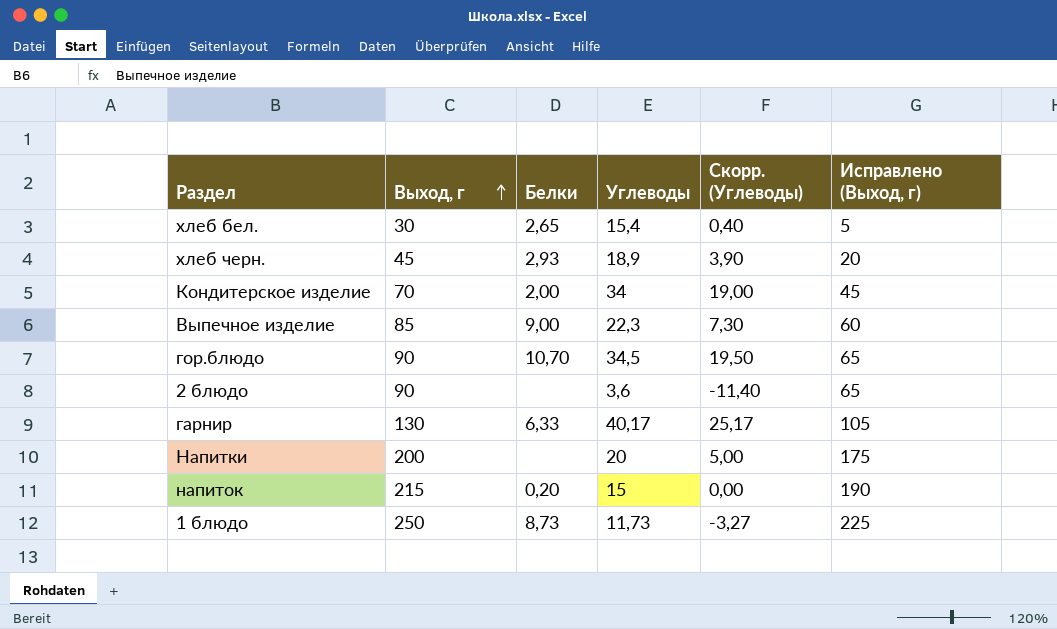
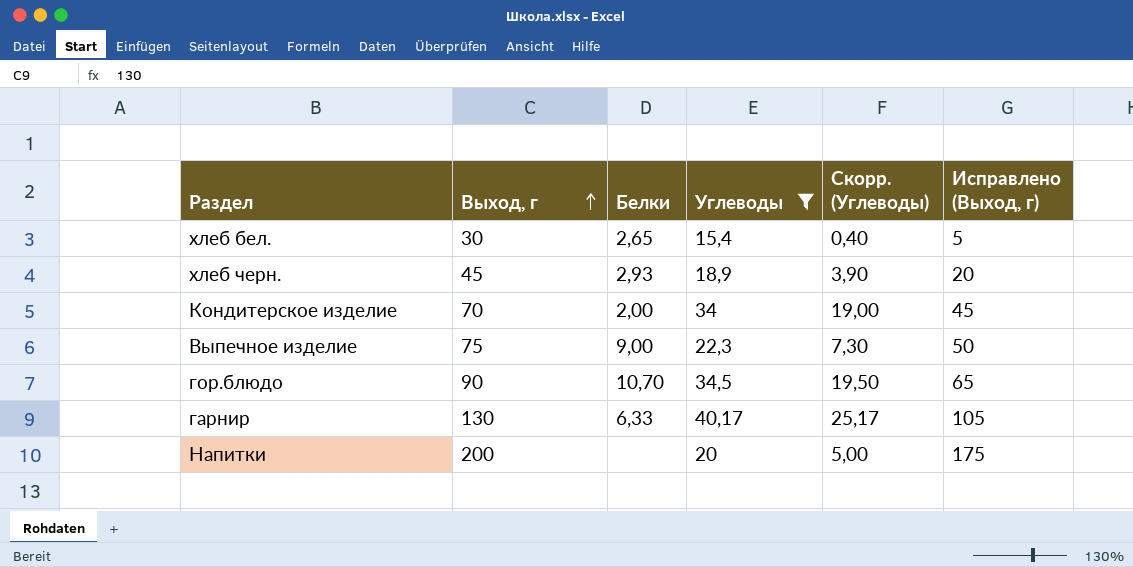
filter: none -> Углеводы >= 15,4
Выпечное изделие | Выход, г: 85 -> 75
Выпечное изделие | Исправлено (Выход, г): 60 -> 50

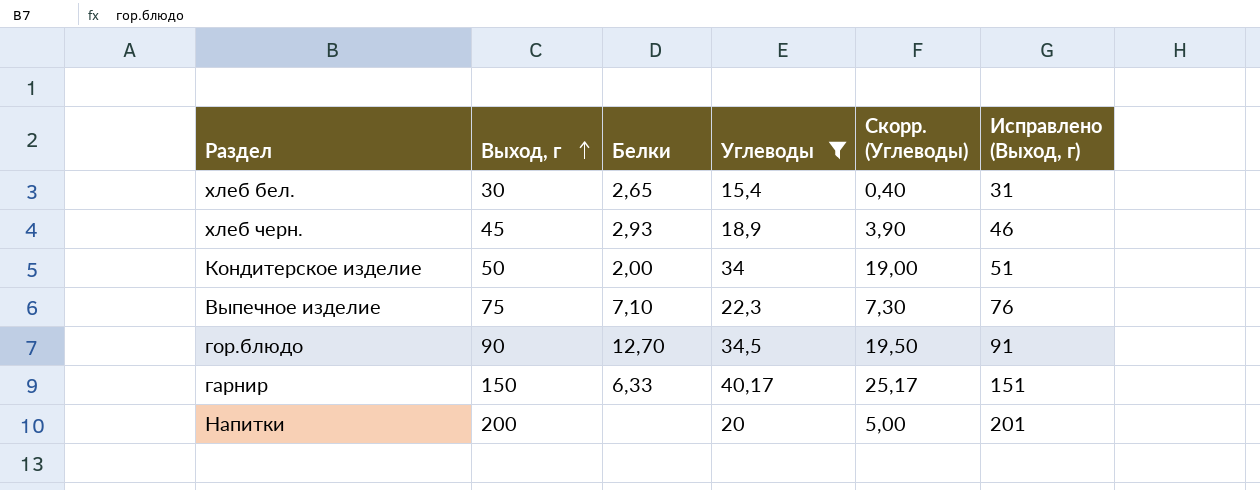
column Исправлено (Выход, г) | formula: [Выход, г] - 25 -> [Выход, г] + 1
Кондитерское изделие | Выход, г: 70 -> 50
Выпечное изделие | Белки: 9,00 -> 7,10
гор.блюдо | Белки: 10,70 -> 12,70
гарнир | Выход, г: 130 -> 150

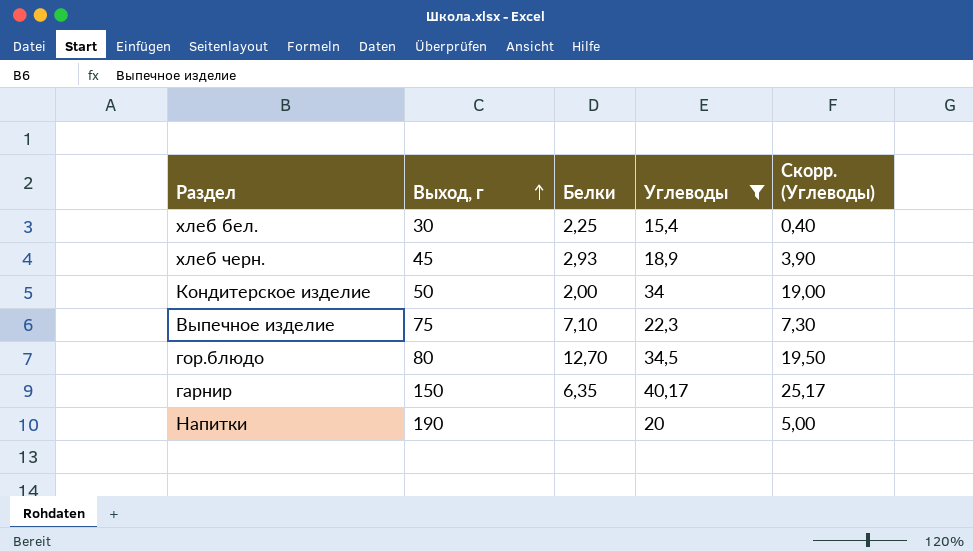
column Исправлено (Выход, г) | formula: [Выход, г] + 1 -> none
хлеб бел. | Белки: 2,65 -> 2,25
гор.блюдо | Выход, г: 90 -> 80
гарнир | Белки: 6,33 -> 6,35
Напитки | Выход, г: 200 -> 190

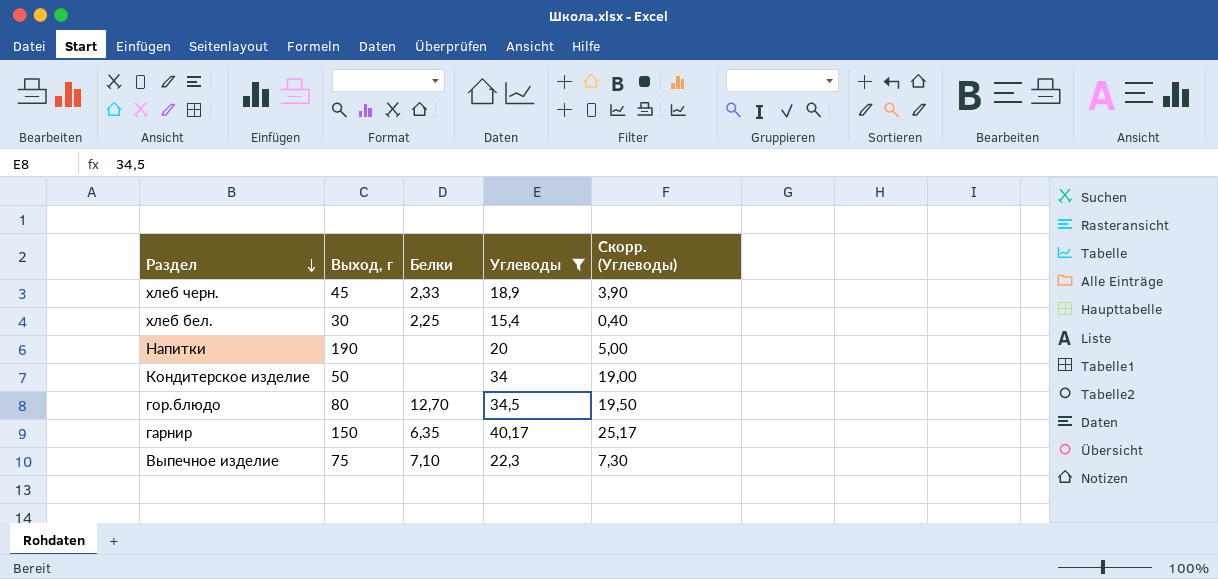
row order: Выход, г ascending -> Раздел descending
хлеб черн. | Белки: 2,93 -> 2,33
Кондитерское изделие | Белки: 2,00 -> none

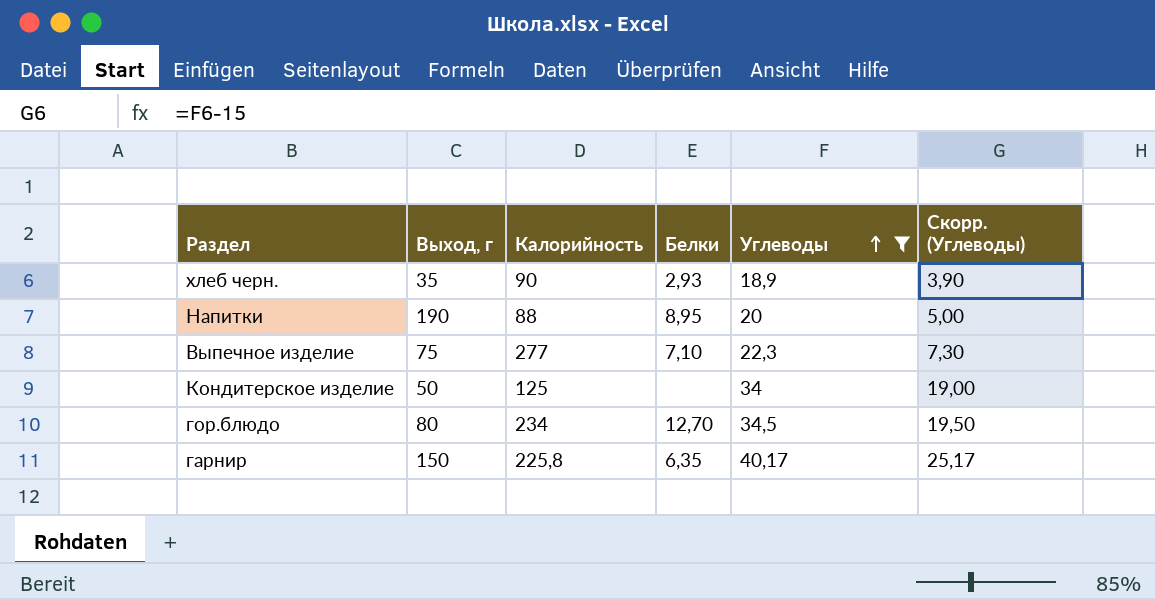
row order: Раздел descending -> Углеводы ascending
column Калорийность | position: none -> 3
row хлеб бел.: 30 | 2,25 | 15,4 | 0,40 -> none
хлеб черн. | Выход, г: 45 -> 35
хлеб черн. | Белки: 2,33 -> 2,93
Напитки | Белки: none -> 8,95

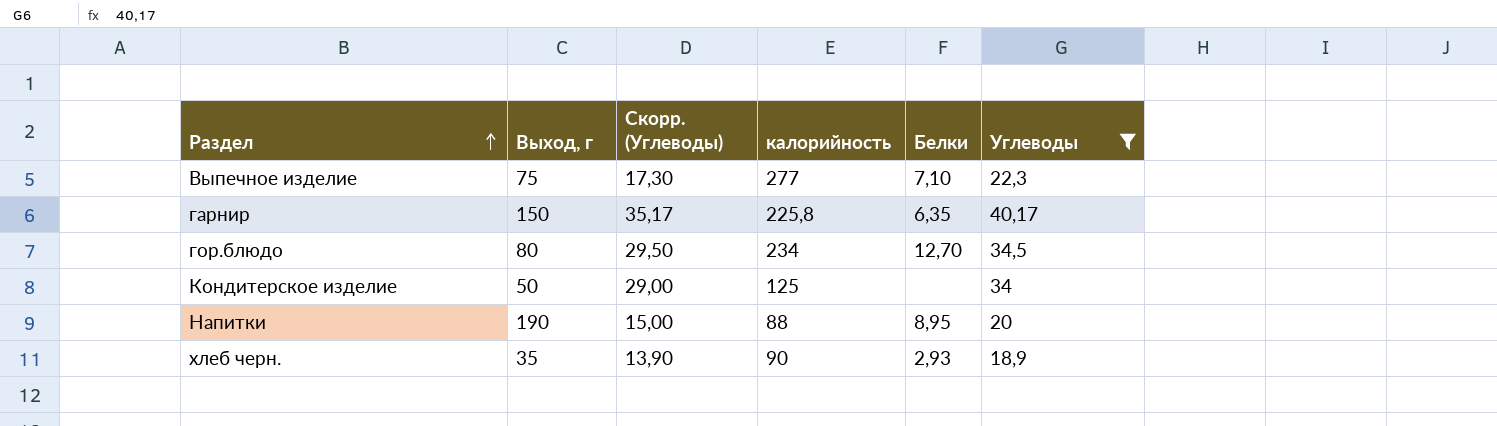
row order: Углеводы ascending -> Раздел ascending
column Скорр. (Углеводы) | formula: [Углеводы] - 15 -> [Углеводы] - 5
column Скорр. (Углеводы) | position: 6 -> 3
column name: Калорийность -> калорийность

